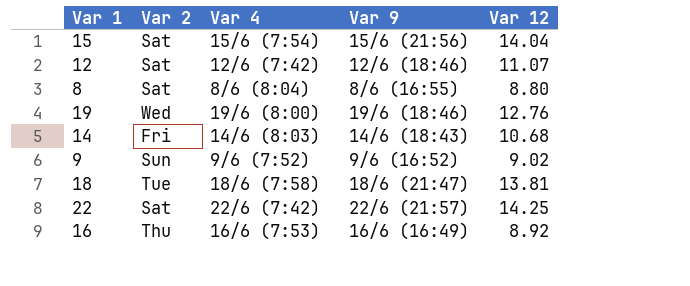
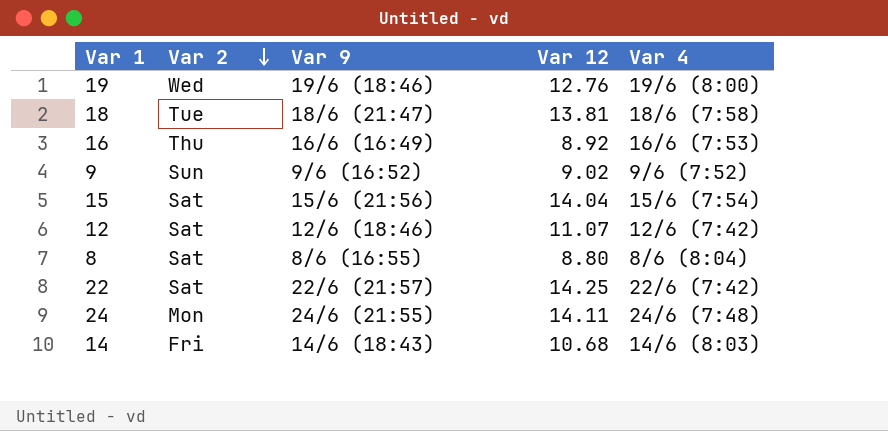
row order: none -> Var 2 descending
column Var 4 | position: 3 -> 5
row 24: none -> Mon | 24/6 (21:55) | 14.11 | 24/6 (7:48)

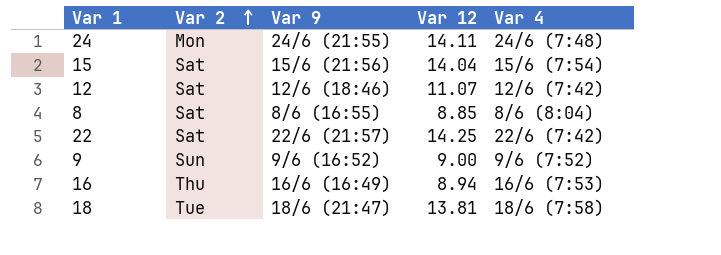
row order: Var 2 descending -> Var 2 ascending
row 19: Wed | 19/6 (18:46) | 12.76 | 19/6 (8:00) -> none
row 14: Fri | 14/6 (18:43) | 10.68 | 14/6 (8:03) -> none
8 | Var 12: 8.80 -> 8.85
9 | Var 12: 9.02 -> 9.00
16 | Var 12: 8.92 -> 8.94

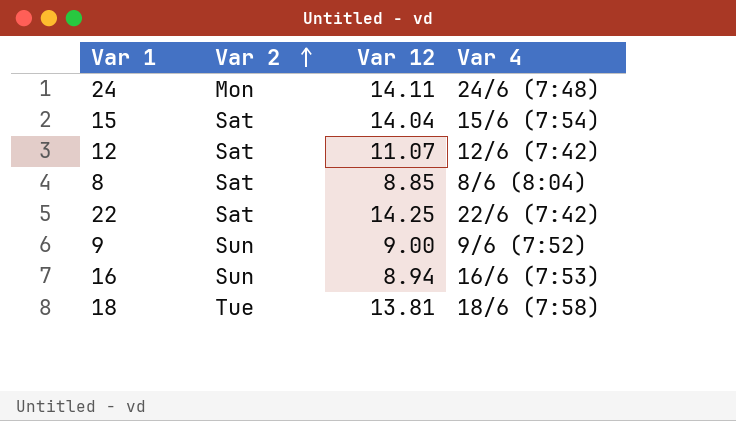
column Var 9 | position: 3 -> none
16 | Var 2: Thu -> Sun

